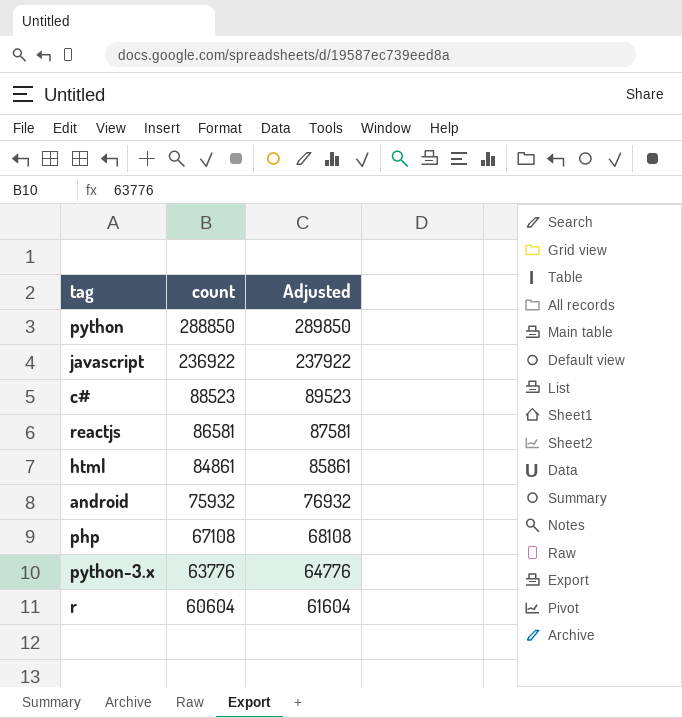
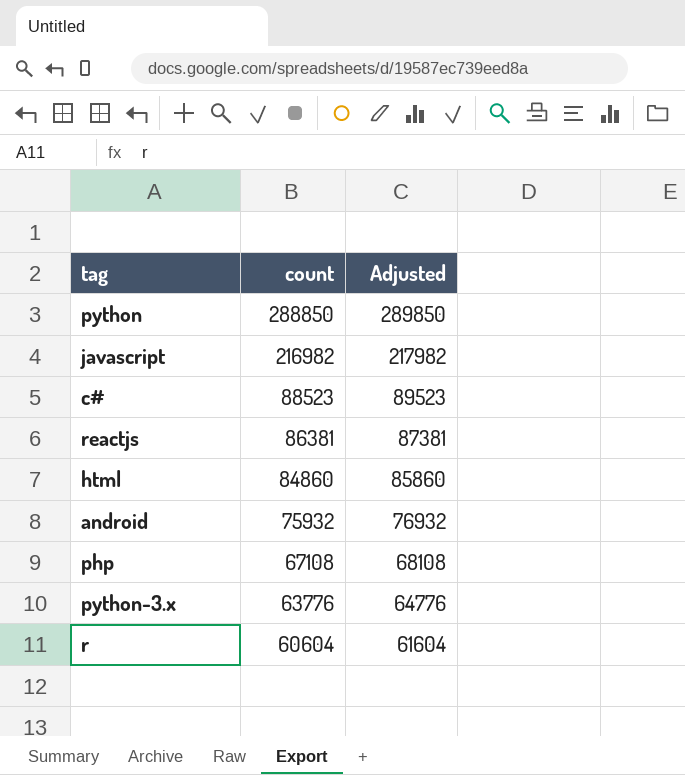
javascript | count: 236922 -> 216982
javascript | Adjusted: 237922 -> 217982
reactjs | count: 86581 -> 86381
reactjs | Adjusted: 87581 -> 87381
html | count: 84861 -> 84860
html | Adjusted: 85861 -> 85860

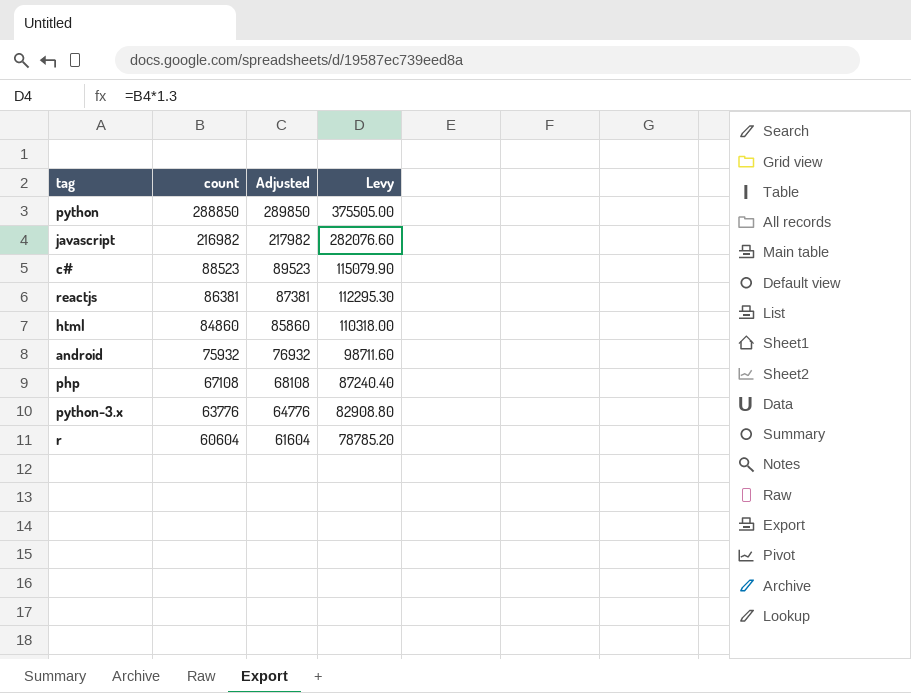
column Levy | formula: none -> [count] * 1.3

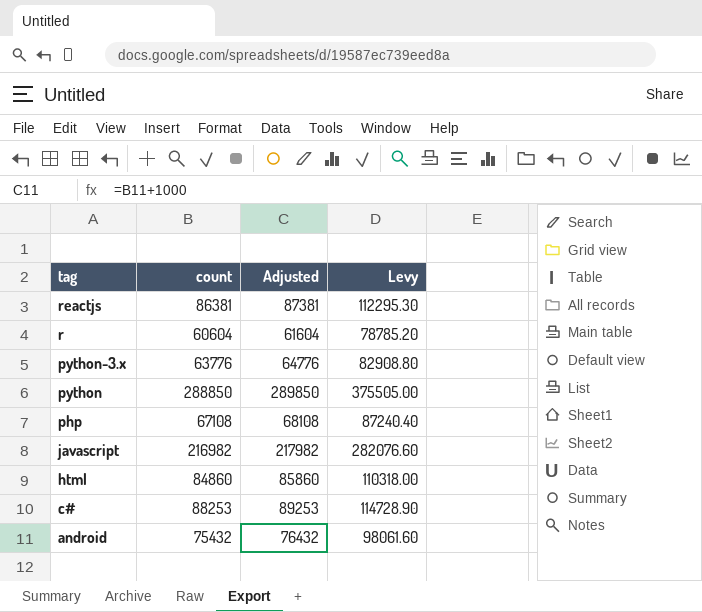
row order: count descending -> tag descending
c# | count: 88523 -> 88253
c# | Adjusted: 89523 -> 89253
c# | Levy: 115079.90 -> 114728.90
android | count: 75932 -> 75432
android | Adjusted: 76932 -> 76432
android | Levy: 98711.60 -> 98061.60

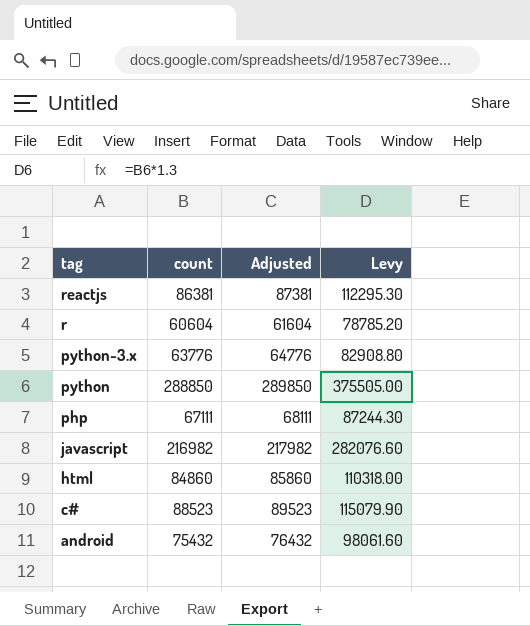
php | count: 67108 -> 67111
php | Adjusted: 68108 -> 68111
php | Levy: 87240.40 -> 87244.30
c# | count: 88253 -> 88523
c# | Adjusted: 89253 -> 89523
c# | Levy: 114728.90 -> 115079.90

